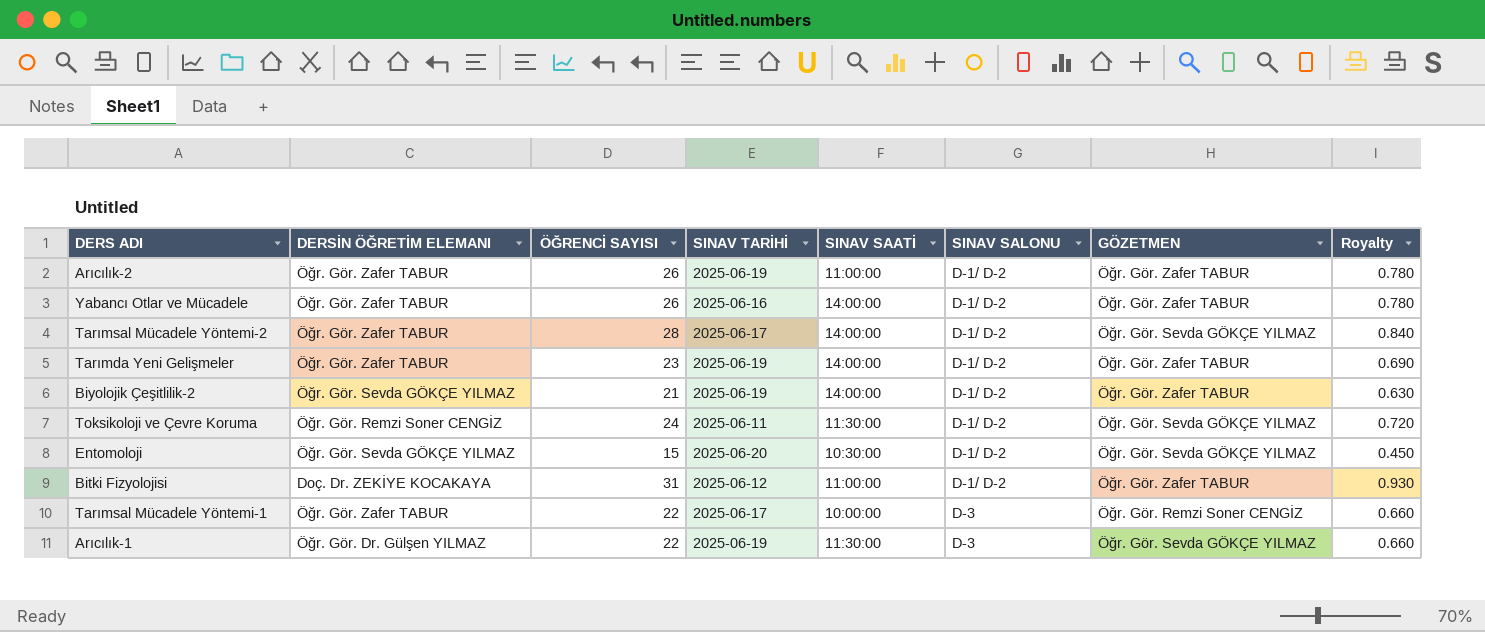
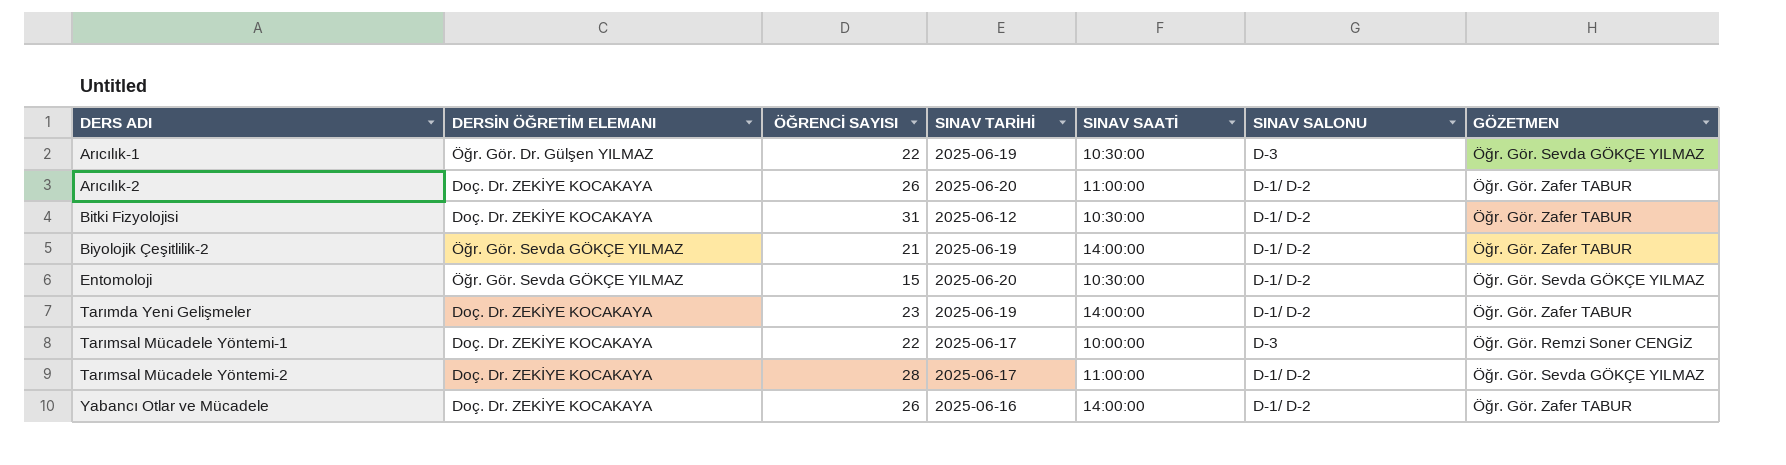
row order: SINAV SALONU ascending -> DERS ADI ascending
column Royalty | formula: [ÖĞRENCİ SAYISI] * 0.03 -> none
row Toksikoloji ve Çevre Koruma: Öğr. Gör. Remzi Soner CENGİZ | 24 | 2025-06-11 | 11:30:00 | D-1/ D-2 | Öğr. Gör. Sevda GÖKÇE YILMAZ | 0.720 -> none
Arıcılık-1 | SINAV SAATİ: 11:30:00 -> 10:30:00
Arıcılık-2 | DERSİN ÖĞRETİM ELEMANI: Öğr. Gör. Zafer TABUR -> Doç. Dr. ZEKİYE KOCAKAYA
Arıcılık-2 | SINAV TARİHİ: 2025-06-19 -> 2025-06-20
Bitki Fizyolojisi | SINAV SAATİ: 11:00:00 -> 10:30:00
Tarımda Yeni Gelişmeler | DERSİN ÖĞRETİM ELEMANI: Öğr. Gör. Zafer TABUR -> Doç. Dr. ZEKİYE KOCAKAYA
Tarımsal Mücadele Yöntemi-1 | DERSİN ÖĞRETİM ELEMANI: Öğr. Gör. Zafer TABUR -> Doç. Dr. ZEKİYE KOCAKAYA
Tarımsal Mücadele Yöntemi-2 | DERSİN ÖĞRETİM ELEMANI: Öğr. Gör. Zafer TABUR -> Doç. Dr. ZEKİYE KOCAKAYA
Tarımsal Mücadele Yöntemi-2 | SINAV SAATİ: 14:00:00 -> 11:00:00
Yabancı Otlar ve Mücadele | DERSİN ÖĞRETİM ELEMANI: Öğr. Gör. Zafer TABUR -> Doç. Dr. ZEKİYE KOCAKAYA

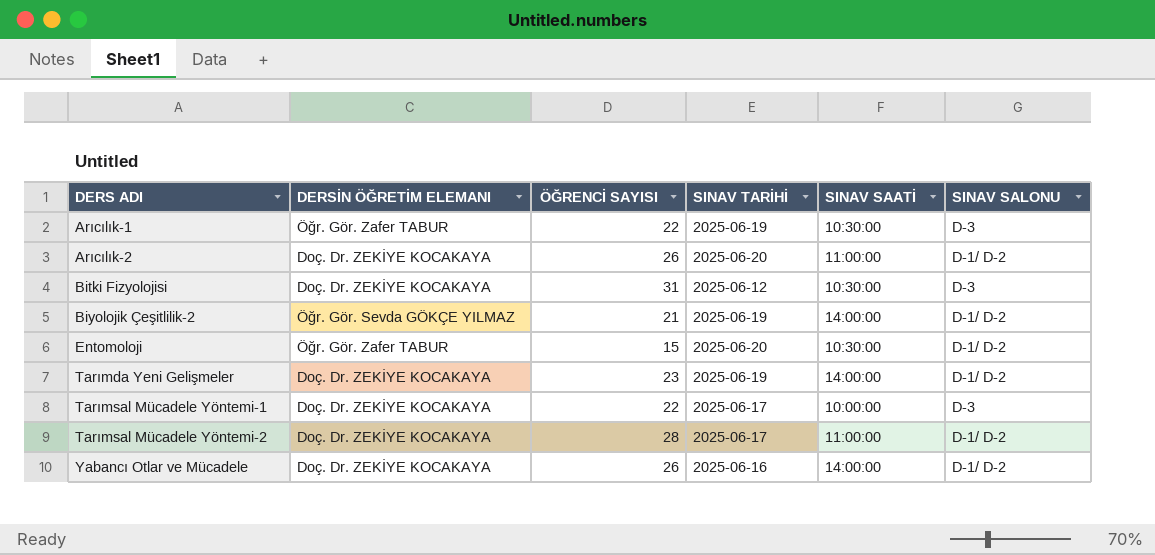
column GÖZETMEN | position: 7 -> none
Arıcılık-1 | DERSİN ÖĞRETİM ELEMANI: Öğr. Gör. Dr. Gülşen YILMAZ -> Öğr. Gör. Zafer TABUR
Bitki Fizyolojisi | SINAV SALONU: D-1/ D-2 -> D-3
Entomoloji | DERSİN ÖĞRETİM ELEMANI: Öğr. Gör. Sevda GÖKÇE YILMAZ -> Öğr. Gör. Zafer TABUR

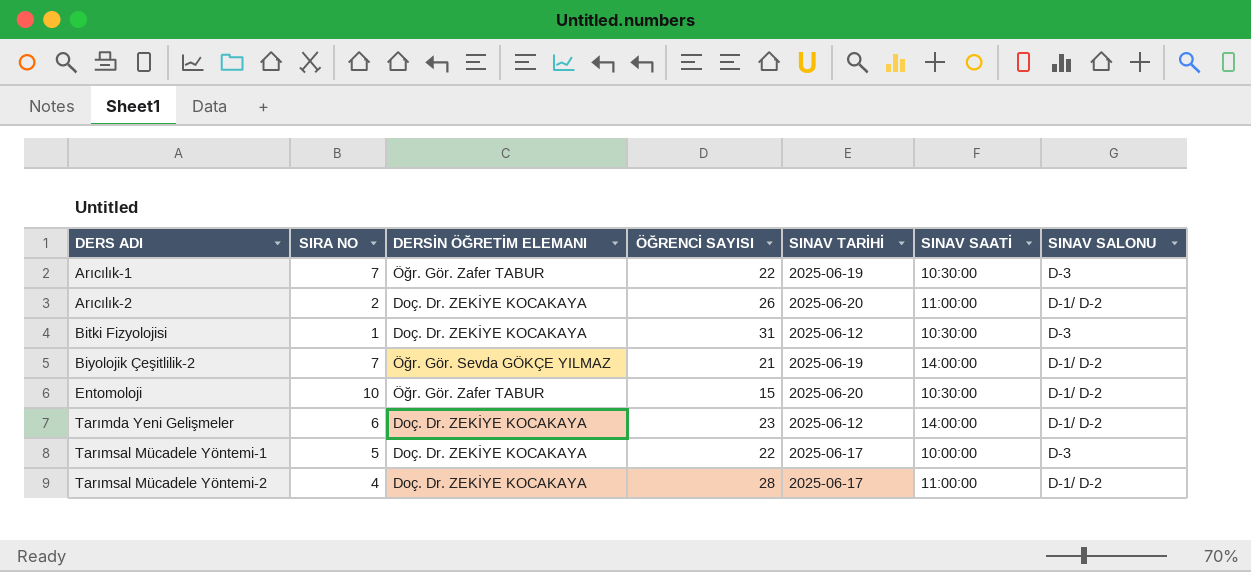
column SIRA NO | position: none -> 2
row Yabancı Otlar ve Mücadele: Doç. Dr. ZEKİYE KOCAKAYA | 26 | 2025-06-16 | 14:00:00 | D-1/ D-2 -> none
Tarımda Yeni Gelişmeler | SINAV TARİHİ: 2025-06-19 -> 2025-06-12

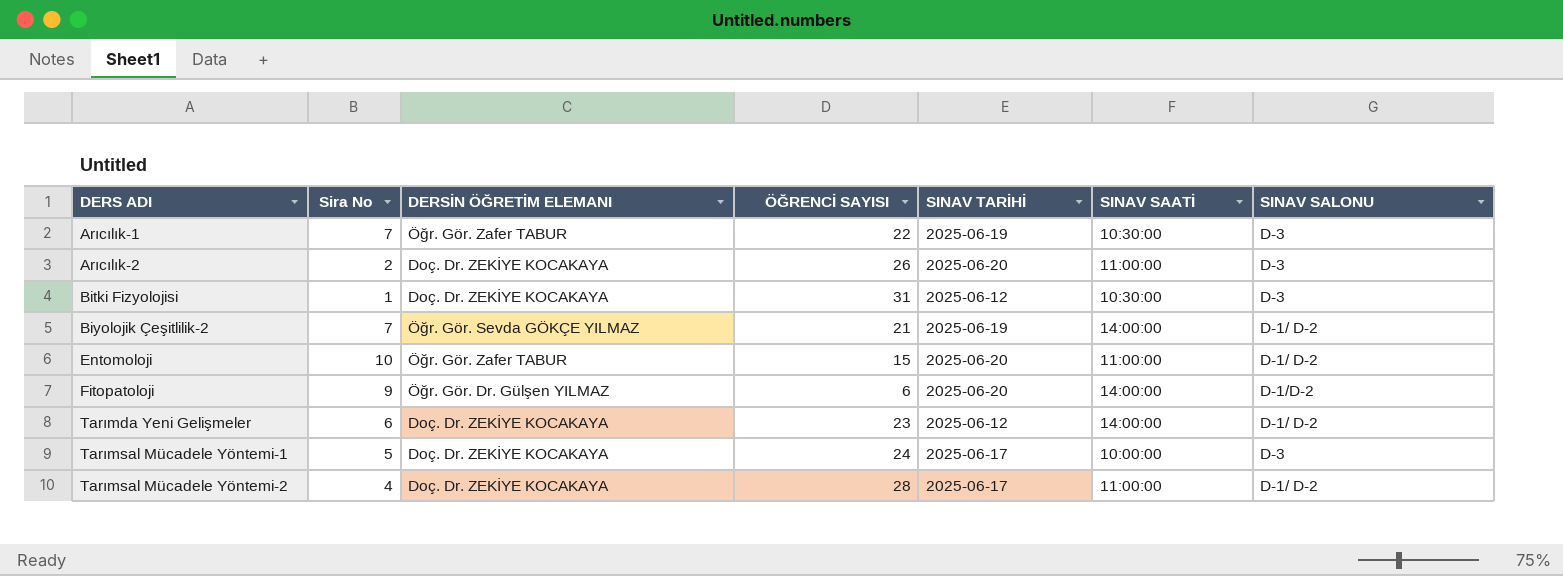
column name: SIRA NO -> Sira No
Arıcılık-2 | SINAV SALONU: D-1/ D-2 -> D-3
Entomoloji | SINAV SAATİ: 10:30:00 -> 11:00:00
row Fitopatoloji: none -> 9 | Öğr. Gör. Dr. Gülşen YILMAZ | 6 | 2025-06-20 | 14:00:00 | D-1/D-2
Tarımsal Mücadele Yöntemi-1 | ÖĞRENCİ SAYISI: 22 -> 24

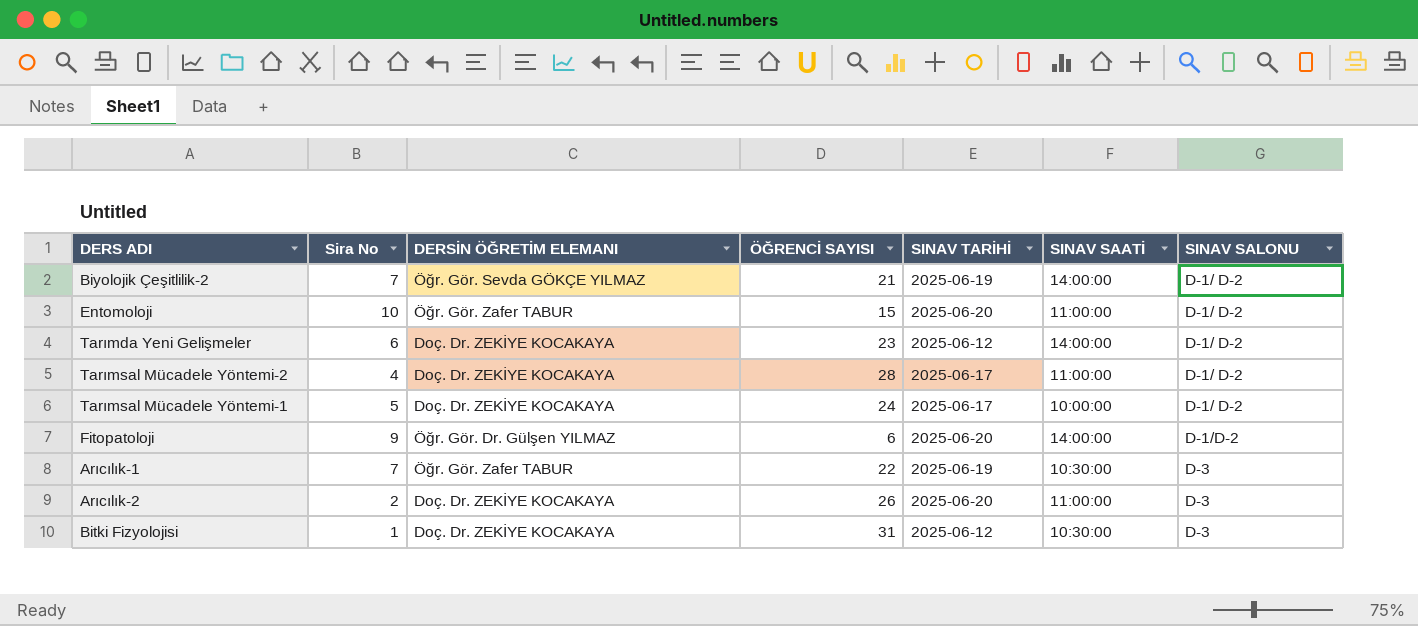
row order: DERS ADI ascending -> SINAV SALONU ascending
Tarımsal Mücadele Yöntemi-1 | SINAV SALONU: D-3 -> D-1/ D-2

